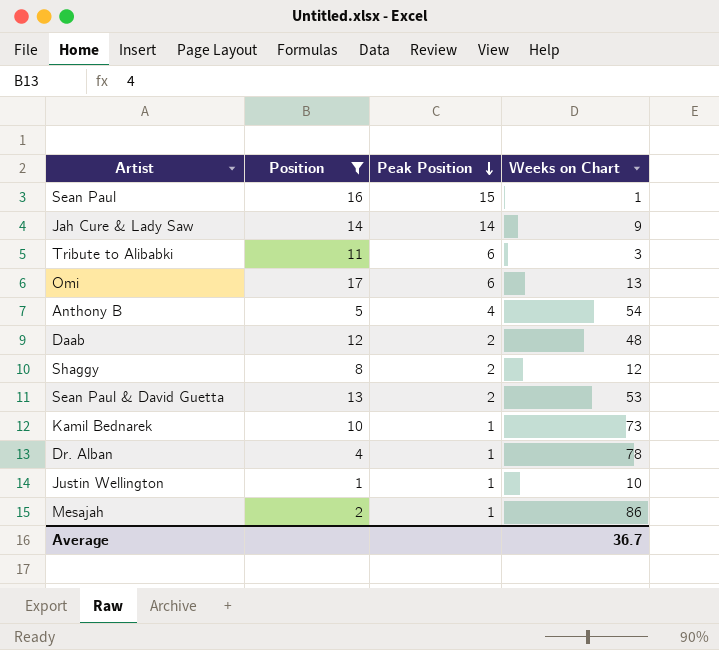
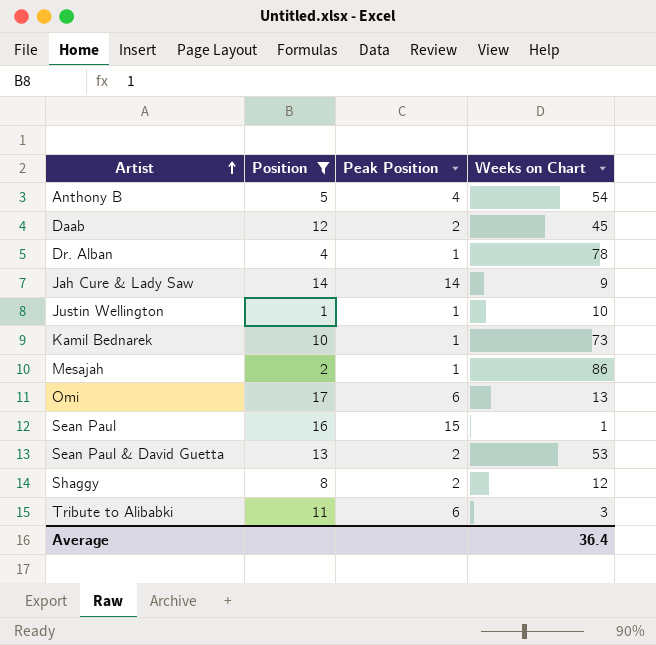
row order: Peak Position descending -> Artist ascending
Daab | Weeks on Chart: 48 -> 45
Average | Weeks on Chart: 36.7 -> 36.4

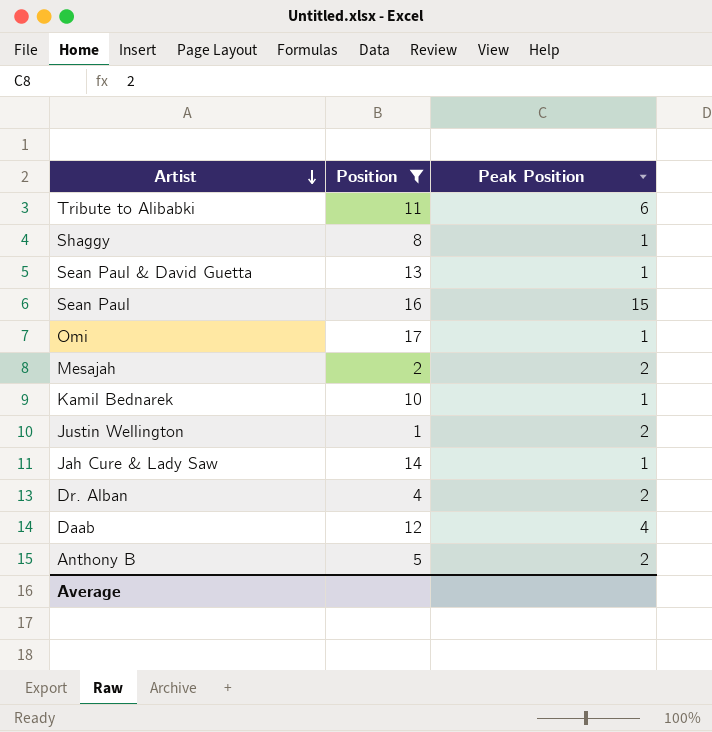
row order: Artist ascending -> Artist descending
column Weeks on Chart | position: 4 -> none
Shaggy | Peak Position: 2 -> 1
Sean Paul & David Guetta | Peak Position: 2 -> 1
Omi | Peak Position: 6 -> 1
Mesajah | Peak Position: 1 -> 2
Justin Wellington | Peak Position: 1 -> 2
Jah Cure & Lady Saw | Peak Position: 14 -> 1
Dr. Alban | Peak Position: 1 -> 2
Daab | Peak Position: 2 -> 4
Anthony B | Peak Position: 4 -> 2

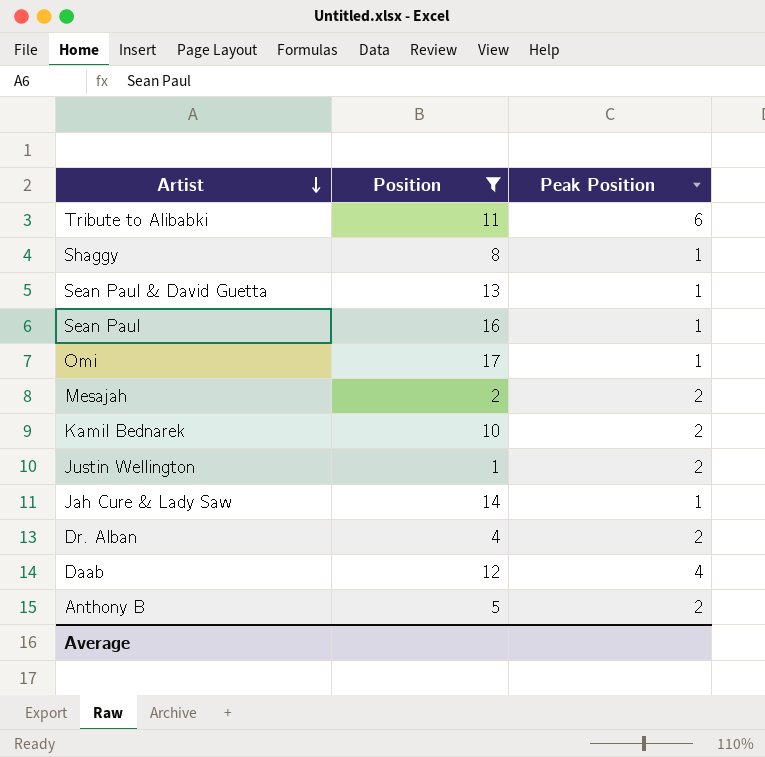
Sean Paul | Peak Position: 15 -> 1
Kamil Bednarek | Peak Position: 1 -> 2

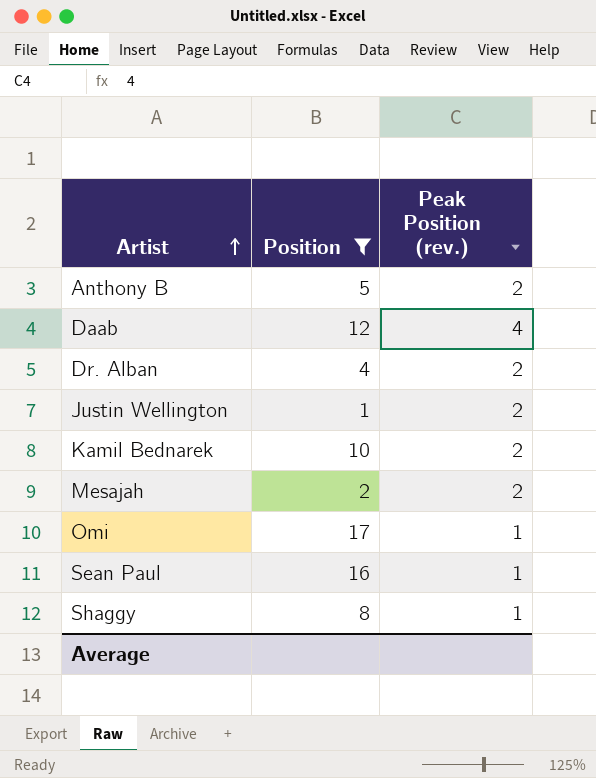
row order: Artist descending -> Artist ascending
column name: Peak Position -> Peak Position (rev.)
row Tribute to Alibabki: 11 | 6 -> none
row Sean Paul & David Guetta: 13 | 1 -> none
row Jah Cure & Lady Saw: 14 | 1 -> none

